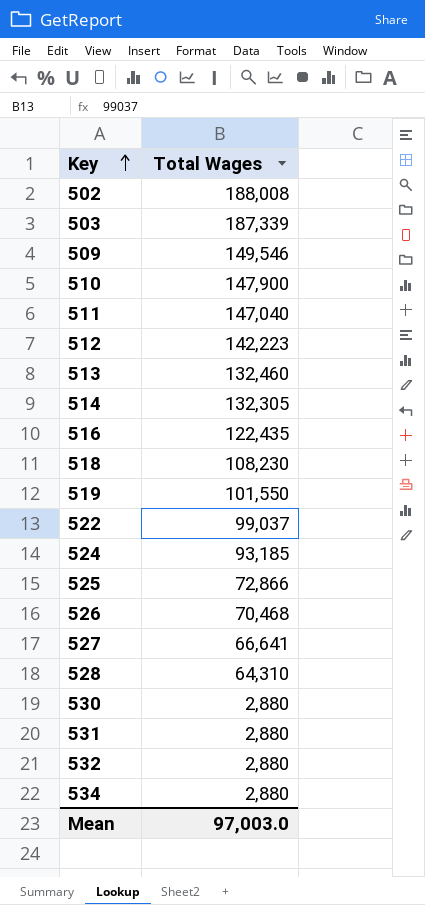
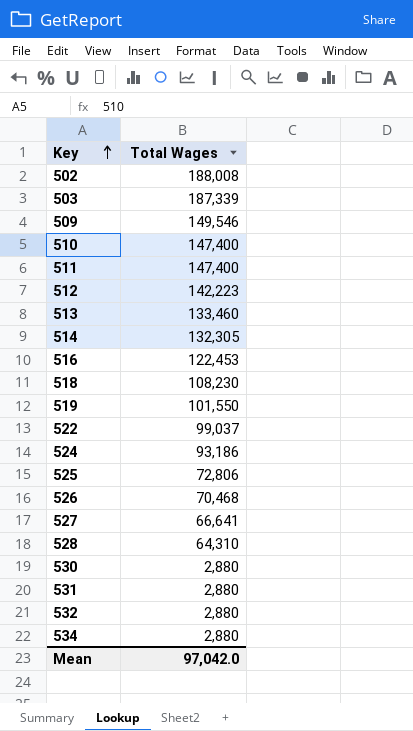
510 | Total Wages: 147,900 -> 147,400
511 | Total Wages: 147,040 -> 147,400
513 | Total Wages: 132,460 -> 133,460
516 | Total Wages: 122,435 -> 122,453
524 | Total Wages: 93,185 -> 93,186
525 | Total Wages: 72,866 -> 72,806
Mean | Total Wages: 97,003.0 -> 97,042.0

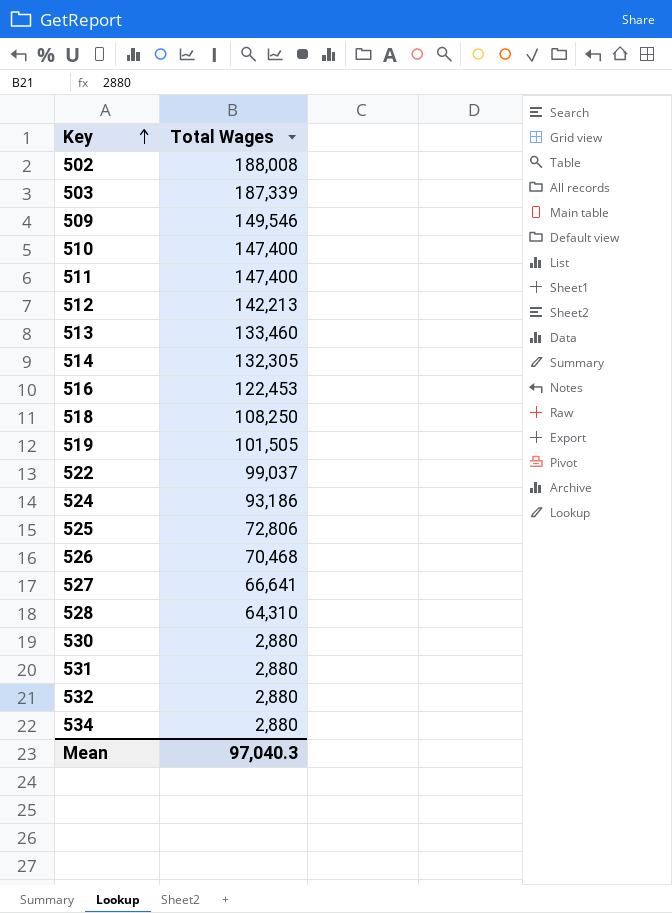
512 | Total Wages: 142,223 -> 142,213
518 | Total Wages: 108,230 -> 108,250
519 | Total Wages: 101,550 -> 101,505
Mean | Total Wages: 97,042.0 -> 97,040.3

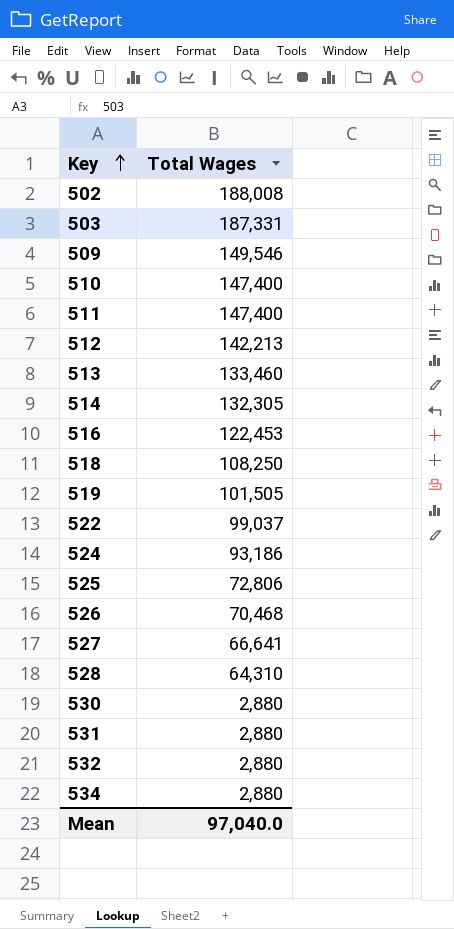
503 | Total Wages: 187,339 -> 187,331
Mean | Total Wages: 97,040.3 -> 97,040.0

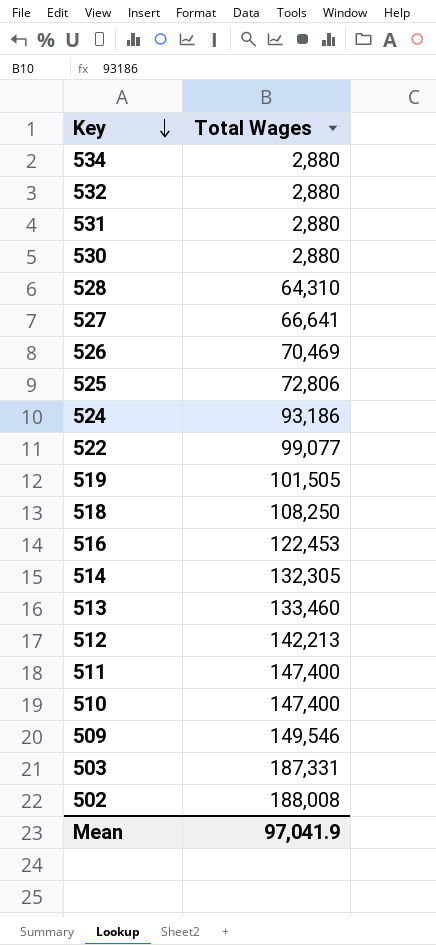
row order: Key ascending -> Key descending
526 | Total Wages: 70,468 -> 70,469
522 | Total Wages: 99,037 -> 99,077
Mean | Total Wages: 97,040.0 -> 97,041.9

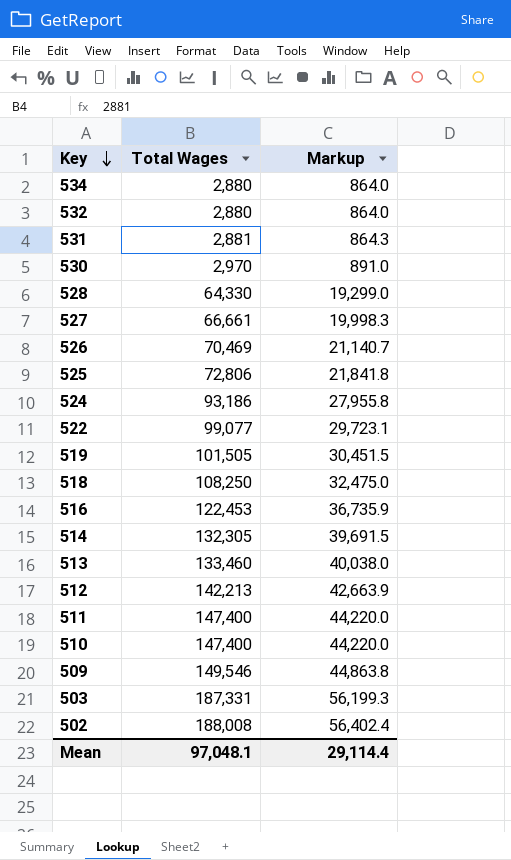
column Markup | formula: none -> [Total Wages] * 0.3
531 | Total Wages: 2,880 -> 2,881
530 | Total Wages: 2,880 -> 2,970
528 | Total Wages: 64,310 -> 64,330
527 | Total Wages: 66,641 -> 66,661
Mean | Total Wages: 97,041.9 -> 97,048.1

